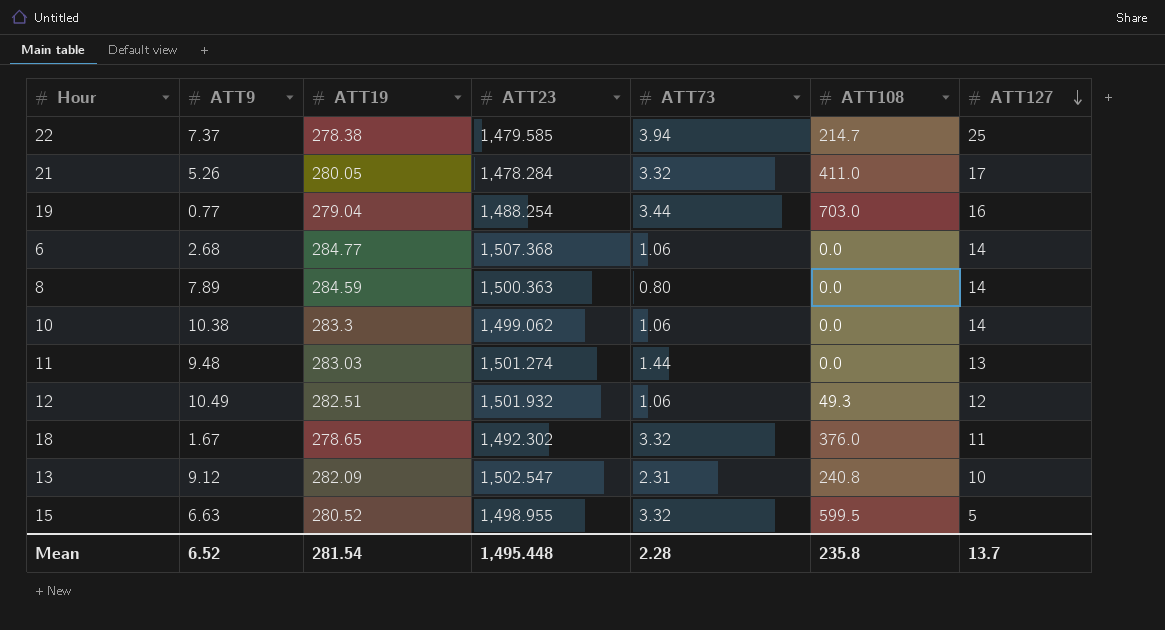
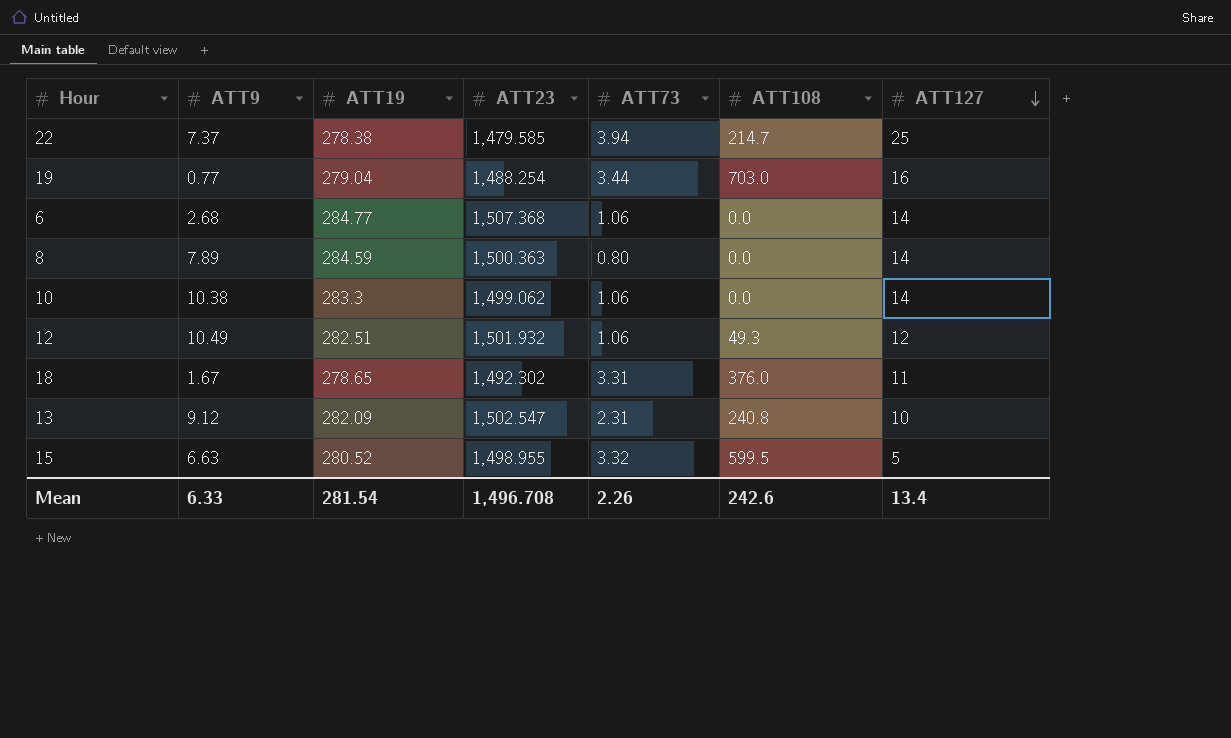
row 21: 5.26 | 280.05 | 1,478.284 | 3.32 | 411.0 | 17 -> none
row 11: 9.48 | 283.03 | 1,501.274 | 1.44 | 0.0 | 13 -> none
18 | ATT73: 3.32 -> 3.31
Mean | ATT9: 6.52 -> 6.33
Mean | ATT23: 1,495.448 -> 1,496.708
Mean | ATT73: 2.28 -> 2.26
Mean | ATT108: 235.8 -> 242.6
Mean | ATT127: 13.7 -> 13.4

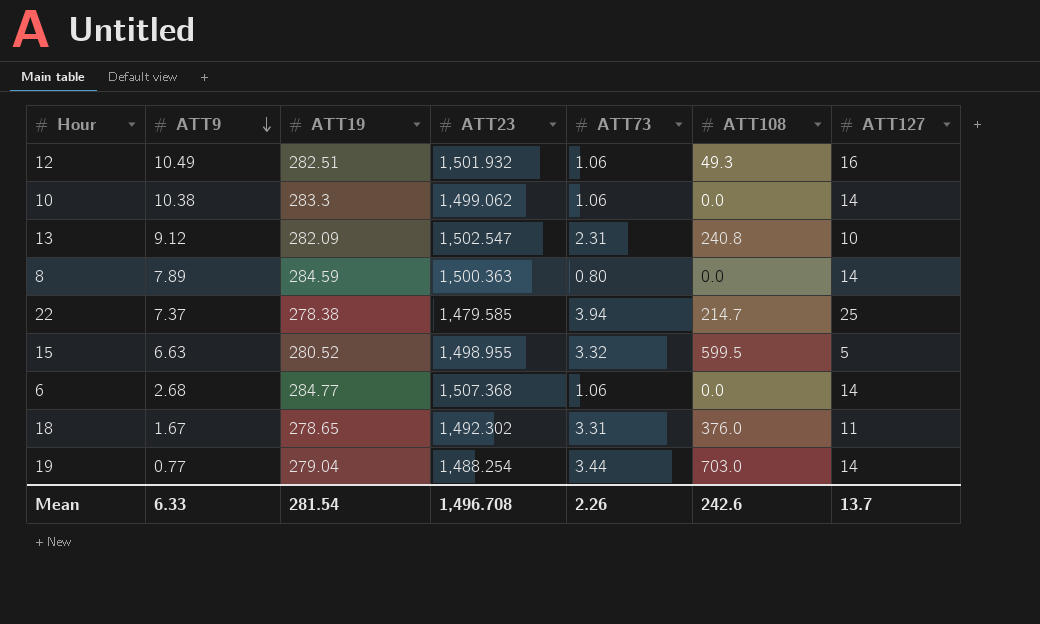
row order: ATT127 descending -> ATT9 descending
12 | ATT127: 12 -> 16
19 | ATT127: 16 -> 14
Mean | ATT127: 13.4 -> 13.7

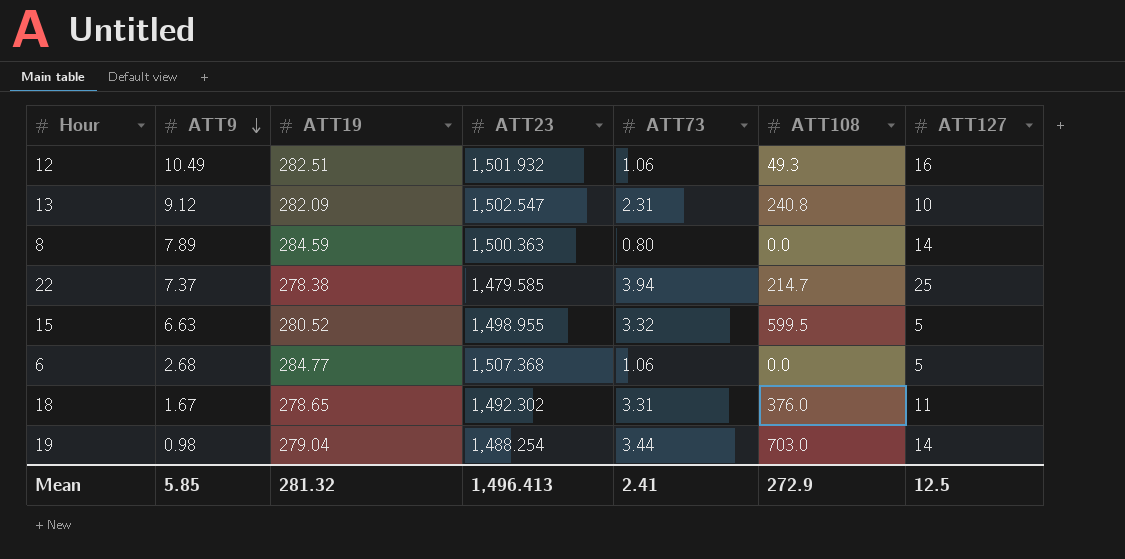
row 10: 10.38 | 283.3 | 1,499.062 | 1.06 | 0.0 | 14 -> none
6 | ATT127: 14 -> 5
19 | ATT9: 0.77 -> 0.98
Mean | ATT9: 6.33 -> 5.85
Mean | ATT19: 281.54 -> 281.32
Mean | ATT23: 1,496.708 -> 1,496.413
Mean | ATT73: 2.26 -> 2.41
Mean | ATT108: 242.6 -> 272.9
Mean | ATT127: 13.7 -> 12.5

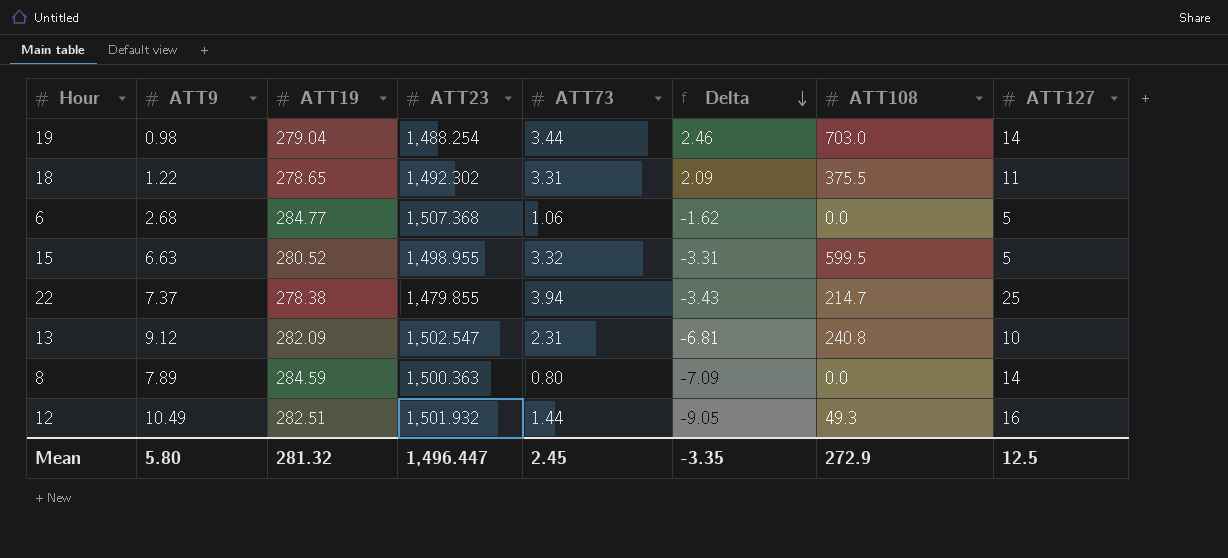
row order: ATT9 descending -> Delta descending
column Delta | formula: none -> [ATT73] - [ATT9]
18 | ATT9: 1.67 -> 1.22
18 | ATT108: 376.0 -> 375.5
22 | ATT23: 1,479.585 -> 1,479.855
12 | ATT73: 1.06 -> 1.44
Mean | ATT9: 5.85 -> 5.80
Mean | ATT23: 1,496.413 -> 1,496.447
Mean | ATT73: 2.41 -> 2.45

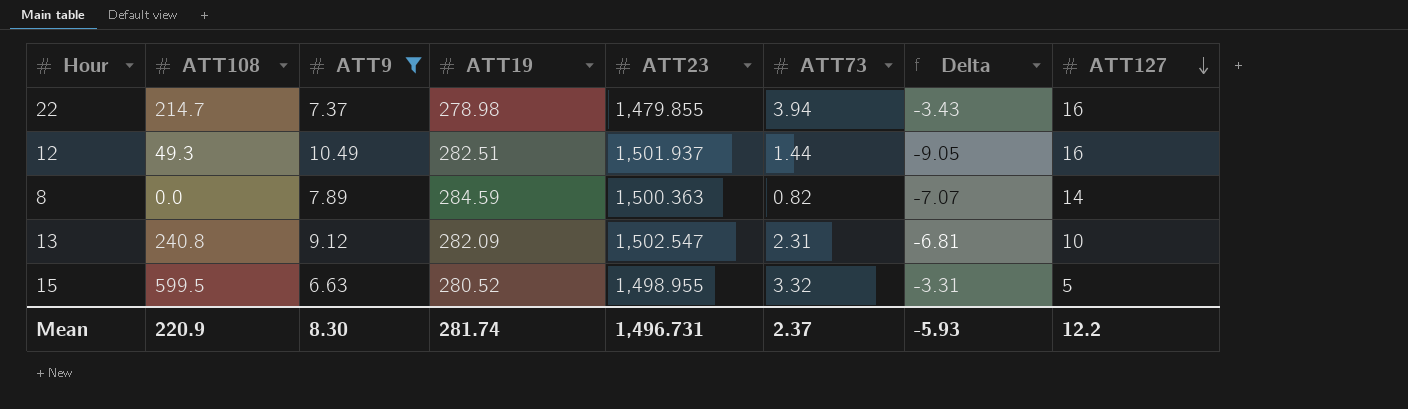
filter: none -> ATT9 >= 6.63
row order: Delta descending -> ATT127 descending
column ATT108 | position: 7 -> 2
22 | ATT19: 278.38 -> 278.98
22 | ATT127: 25 -> 16
12 | ATT23: 1,501.932 -> 1,501.937
8 | ATT73: 0.80 -> 0.82
8 | Delta: -7.09 -> -7.07
Mean | ATT108: 272.9 -> 220.9
Mean | ATT9: 5.80 -> 8.30
Mean | ATT19: 281.32 -> 281.74
Mean | ATT23: 1,496.447 -> 1,496.731
Mean | ATT73: 2.45 -> 2.37
Mean | Delta: -3.35 -> -5.93
Mean | ATT127: 12.5 -> 12.2

